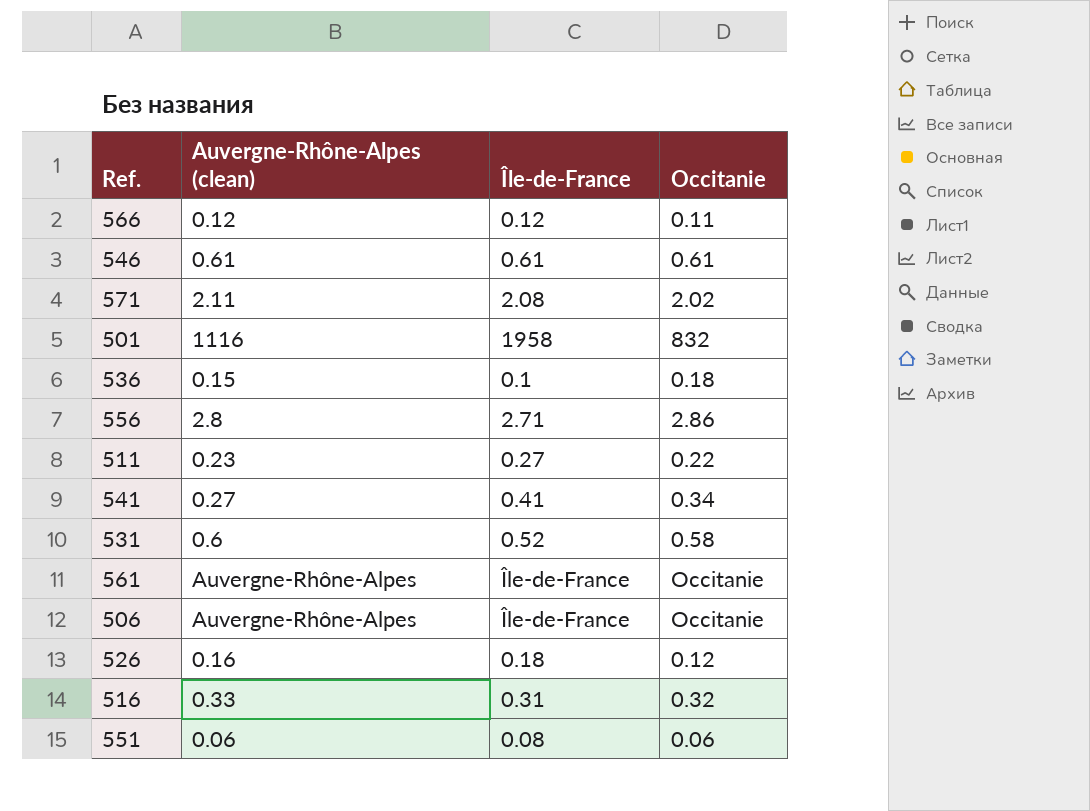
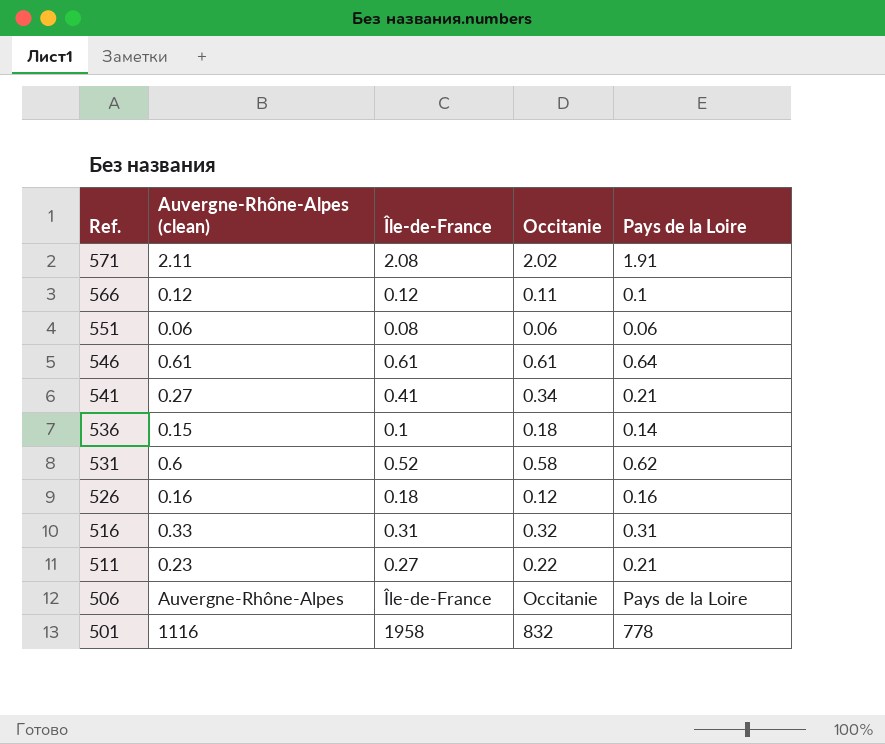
row order: none -> Ref. descending
column Pays de la Loire | position: none -> 5
row 556: 2.8 | 2.71 | 2.86 -> none
row 561: Auvergne-Rhône-Alpes | Île-de-France | Occitanie -> none

